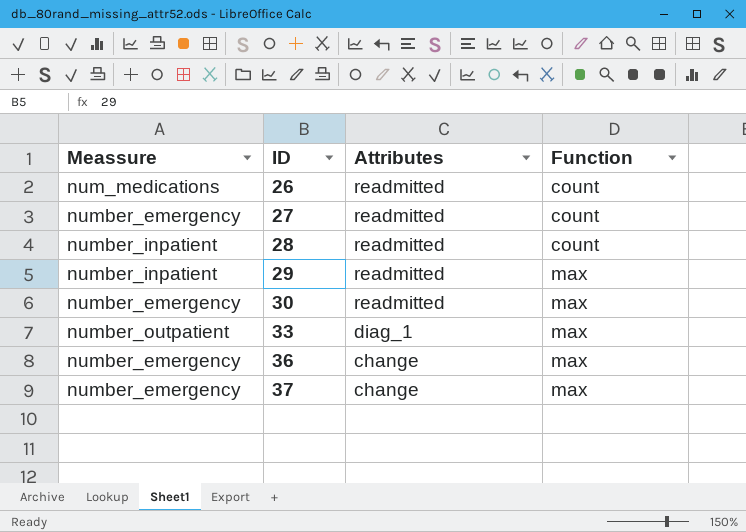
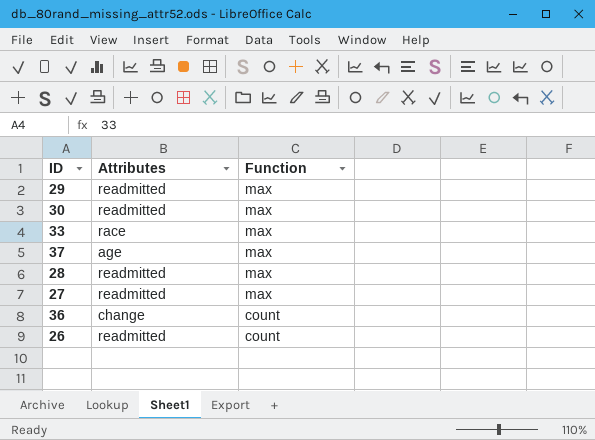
row order: ID ascending -> Function descending
column Meassure | position: 1 -> none
33 | Attributes: diag_1 -> race
37 | Attributes: change -> age
28 | Function: count -> max
27 | Function: count -> max
36 | Function: max -> count

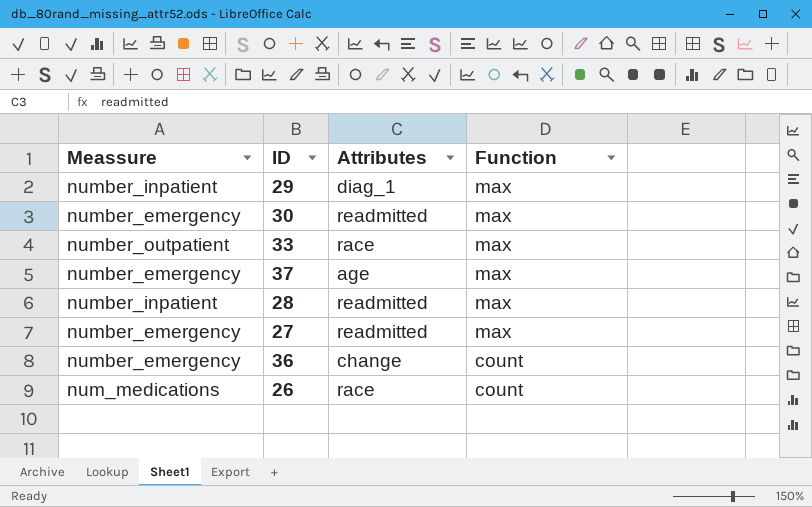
column Meassure | position: none -> 1
29 | Attributes: readmitted -> diag_1
26 | Attributes: readmitted -> race

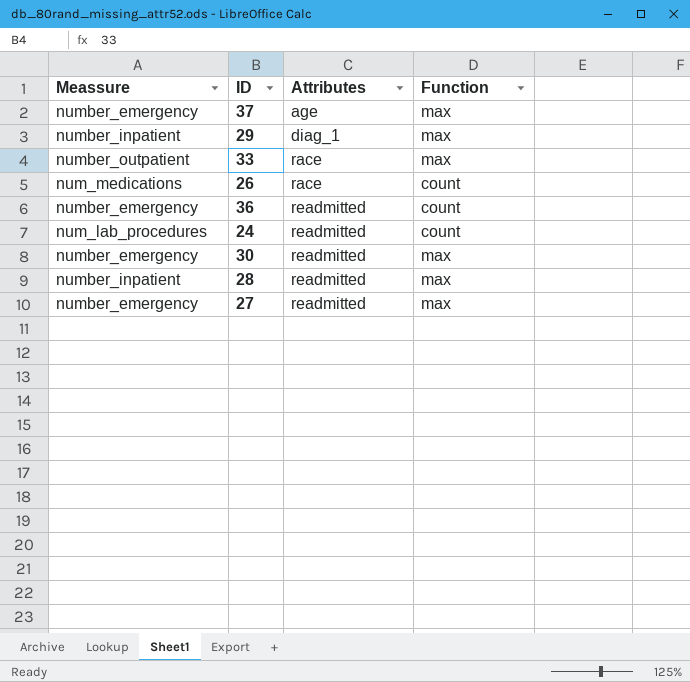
row order: Function descending -> Attributes ascending
36 | Attributes: change -> readmitted
row 24: none -> num_lab_procedures | readmitted | count

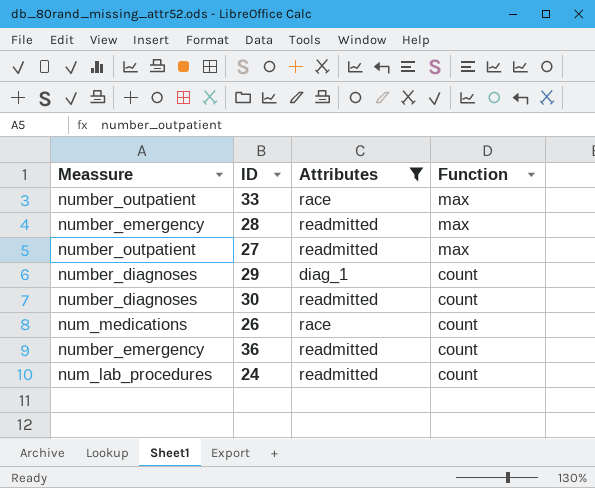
filter: none -> Attributes != age
row order: Attributes ascending -> Function descending
28 | Meassure: number_inpatient -> number_emergency
27 | Meassure: number_emergency -> number_outpatient
29 | Meassure: number_inpatient -> number_diagnoses
29 | Function: max -> count
30 | Meassure: number_emergency -> number_diagnoses
30 | Function: max -> count

